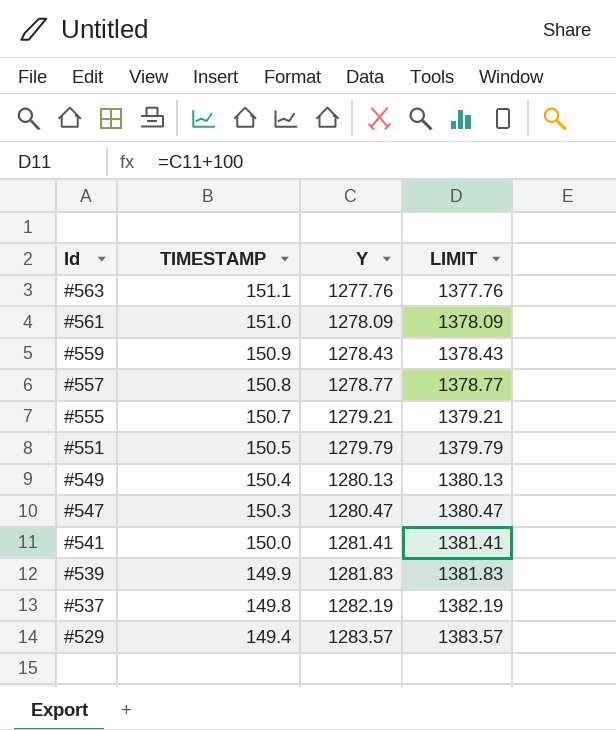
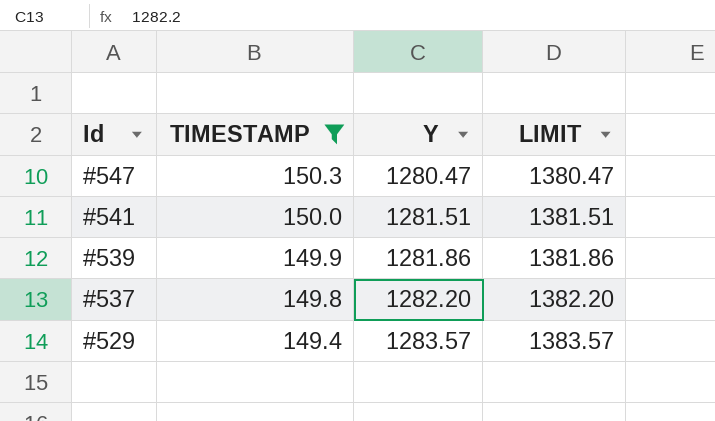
filter: none -> TIMESTAMP <= 150.3
#541 | Y: 1281.41 -> 1281.51
#541 | LIMIT: 1381.41 -> 1381.51
#539 | Y: 1281.83 -> 1281.86
#539 | LIMIT: 1381.83 -> 1381.86
#537 | Y: 1282.19 -> 1282.20
#537 | LIMIT: 1382.19 -> 1382.20

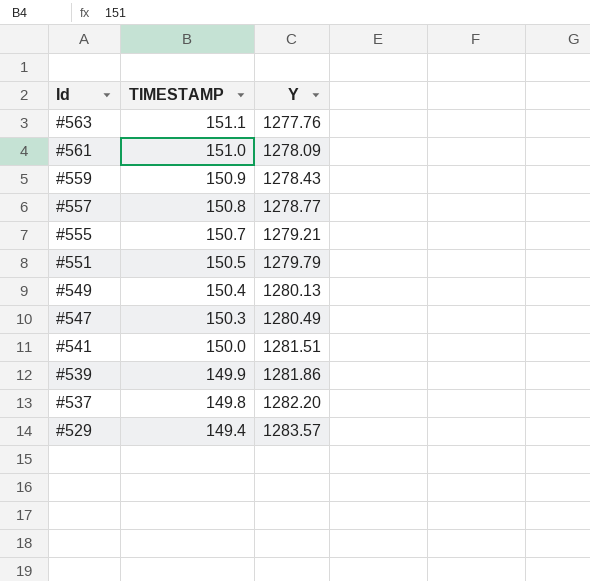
filter: TIMESTAMP <= 150.3 -> none
column LIMIT | formula: [Y] + 100 -> none
#547 | Y: 1280.47 -> 1280.49

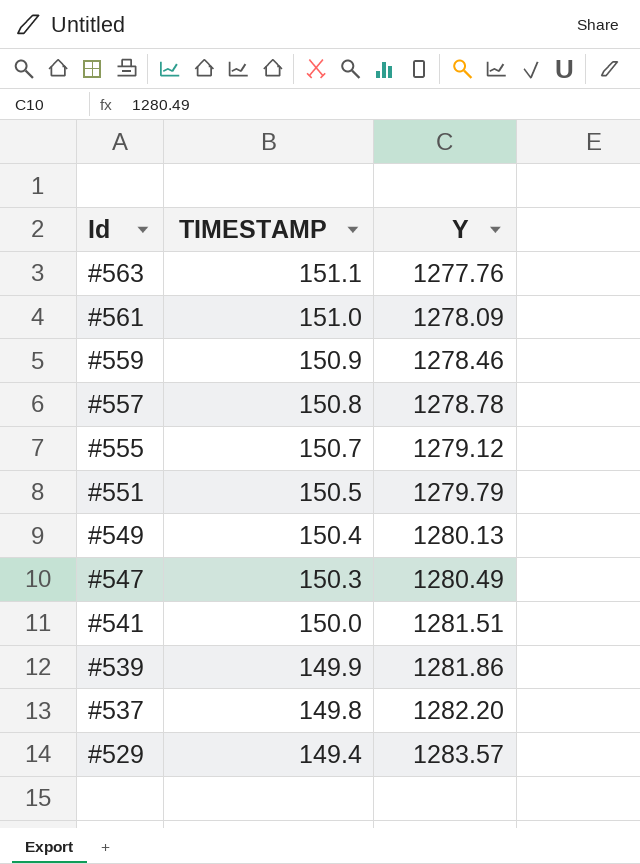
#559 | Y: 1278.43 -> 1278.46
#557 | Y: 1278.77 -> 1278.78
#555 | Y: 1279.21 -> 1279.12

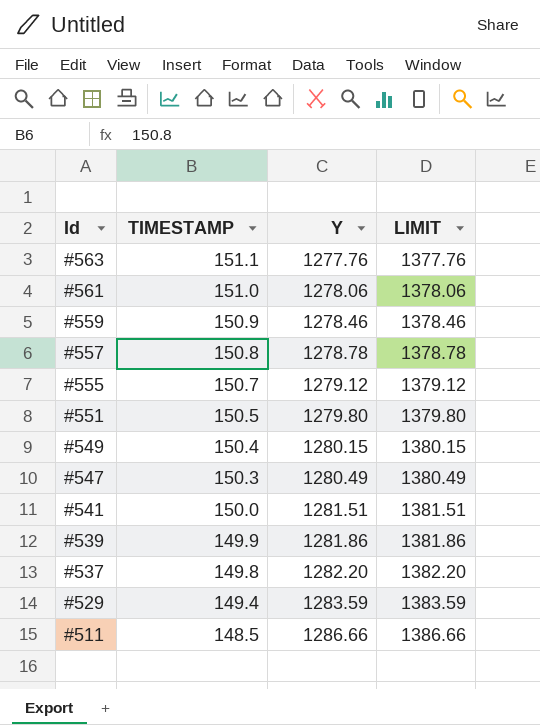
column LIMIT | formula: none -> [Y] + 100
#561 | Y: 1278.09 -> 1278.06
#551 | Y: 1279.79 -> 1279.80
#549 | Y: 1280.13 -> 1280.15
#529 | Y: 1283.57 -> 1283.59
row #511: none -> 148.5 | 1286.66 | 1386.66

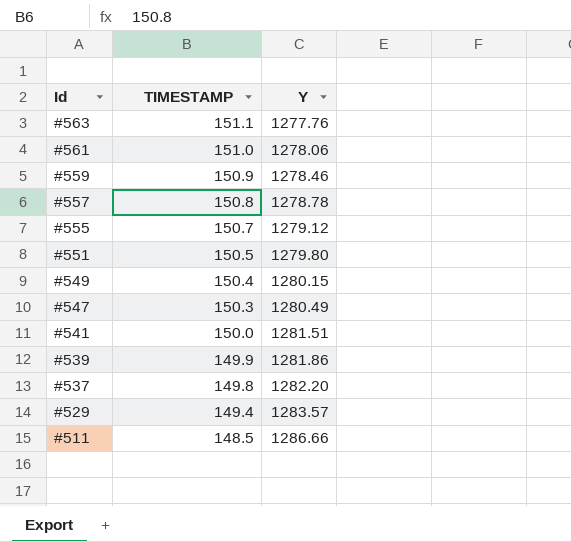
column LIMIT | formula: [Y] + 100 -> none
#529 | Y: 1283.59 -> 1283.57

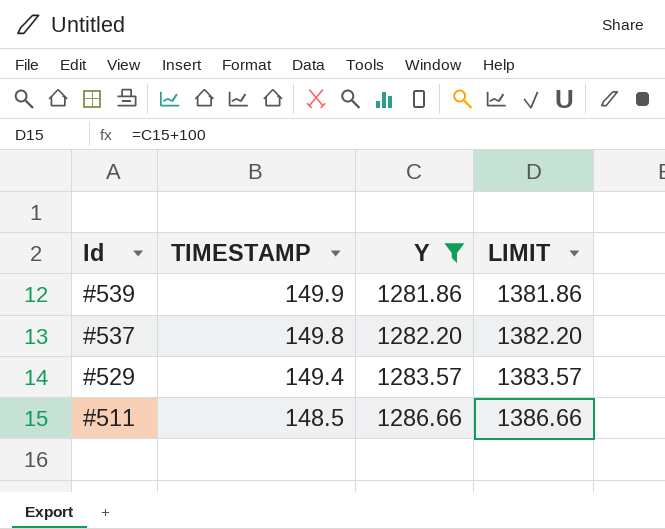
filter: none -> Y >= 1281.86
column LIMIT | formula: none -> [Y] + 100

